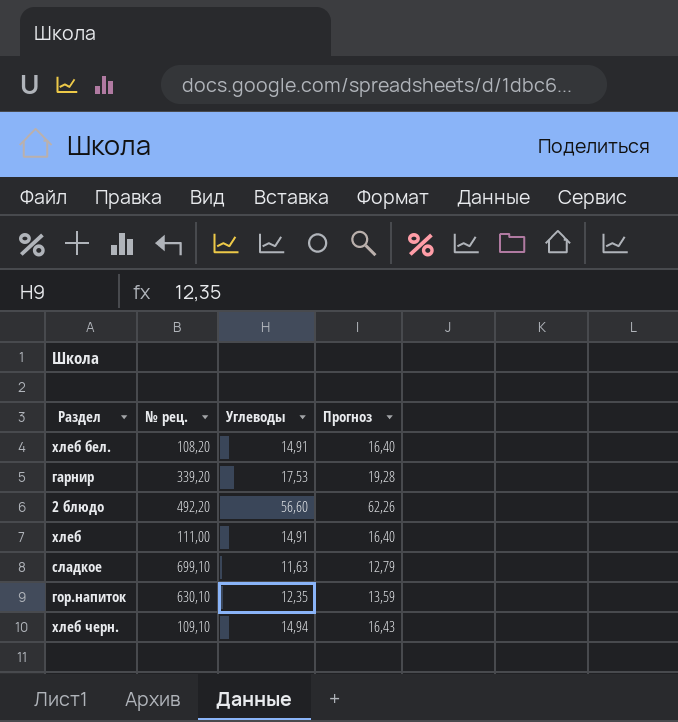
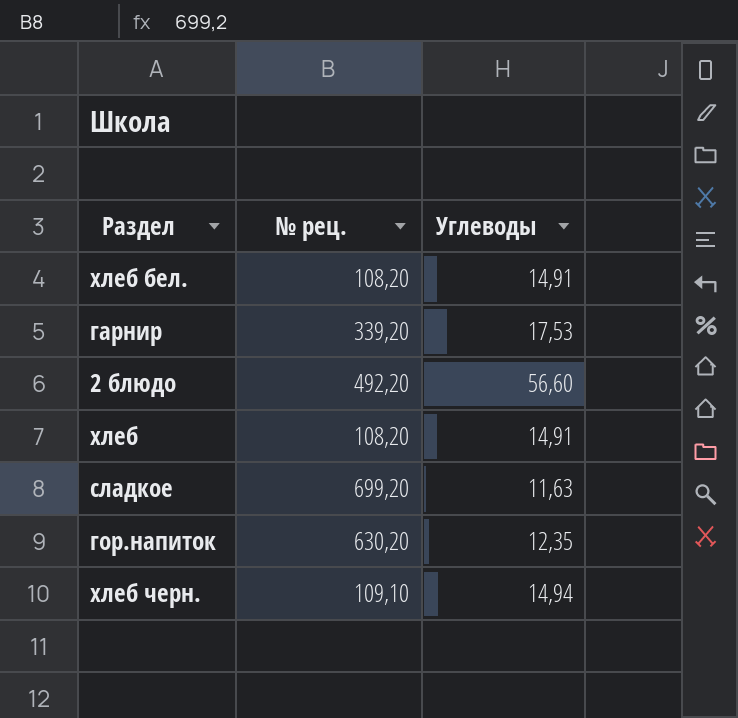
column Прогноз | formula: [Углеводы] * 1,1 -> none
хлеб | № рец.: 111,00 -> 108,20
сладкое | № рец.: 699,10 -> 699,20
гор.напиток | № рец.: 630,10 -> 630,20

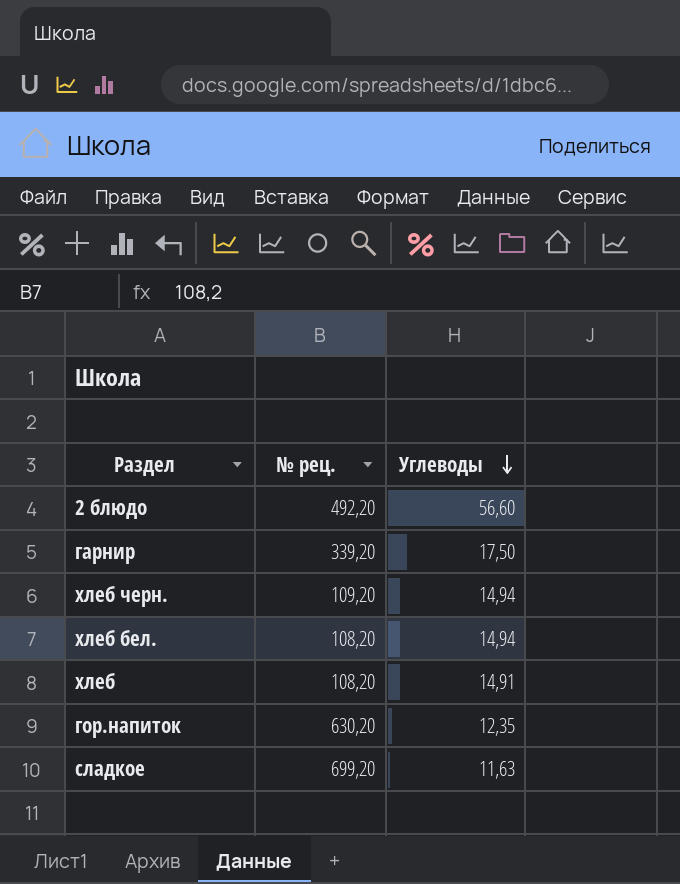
row order: none -> Углеводы descending
гарнир | Углеводы: 17,53 -> 17,50
хлеб черн. | № рец.: 109,10 -> 109,20
хлеб бел. | Углеводы: 14,91 -> 14,94

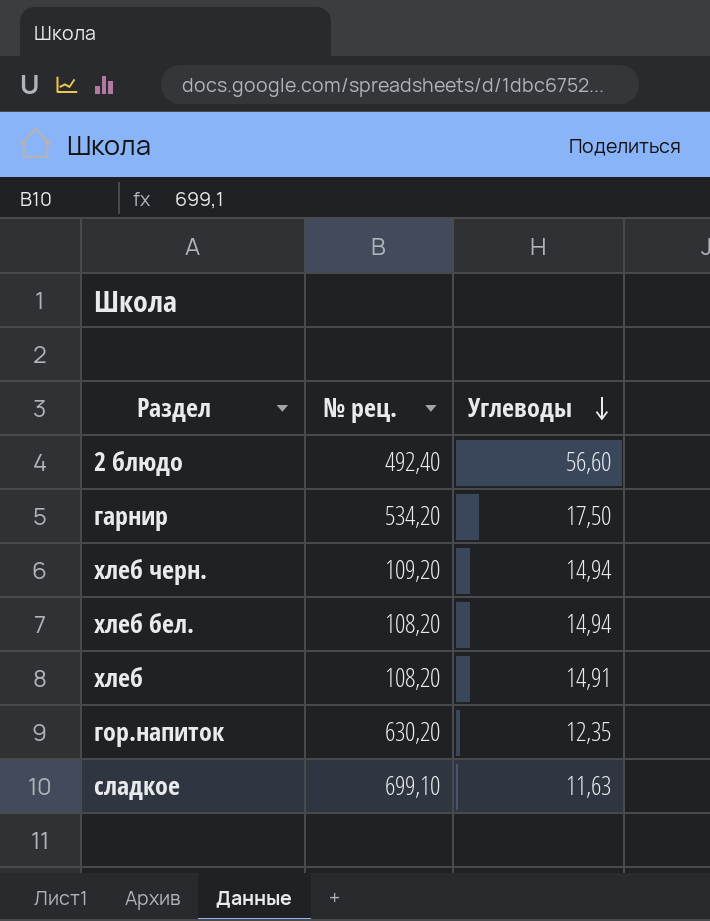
2 блюдо | № рец.: 492,20 -> 492,40
гарнир | № рец.: 339,20 -> 534,20
сладкое | № рец.: 699,20 -> 699,10

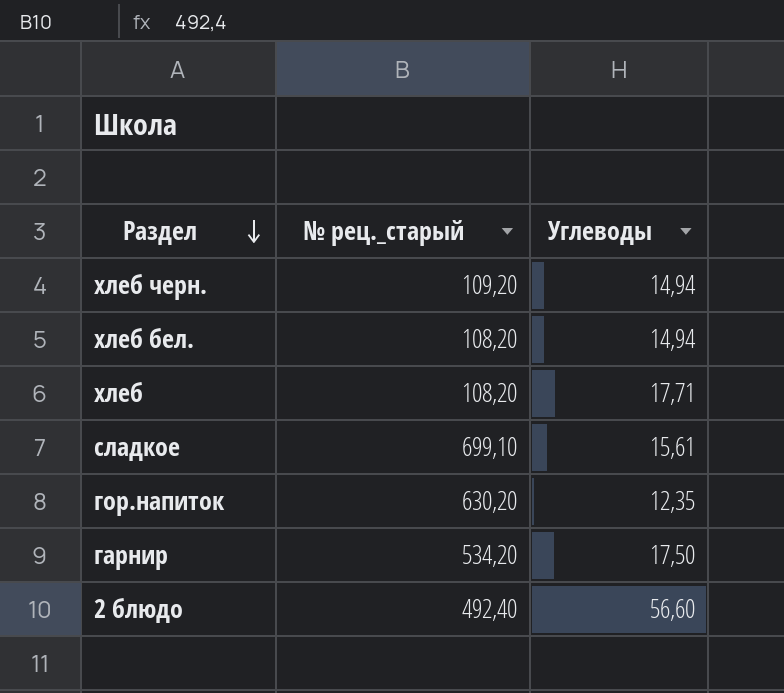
row order: Углеводы descending -> Раздел descending
column name: № рец. -> № рец._старый
хлеб | Углеводы: 14,91 -> 17,71
сладкое | Углеводы: 11,63 -> 15,61

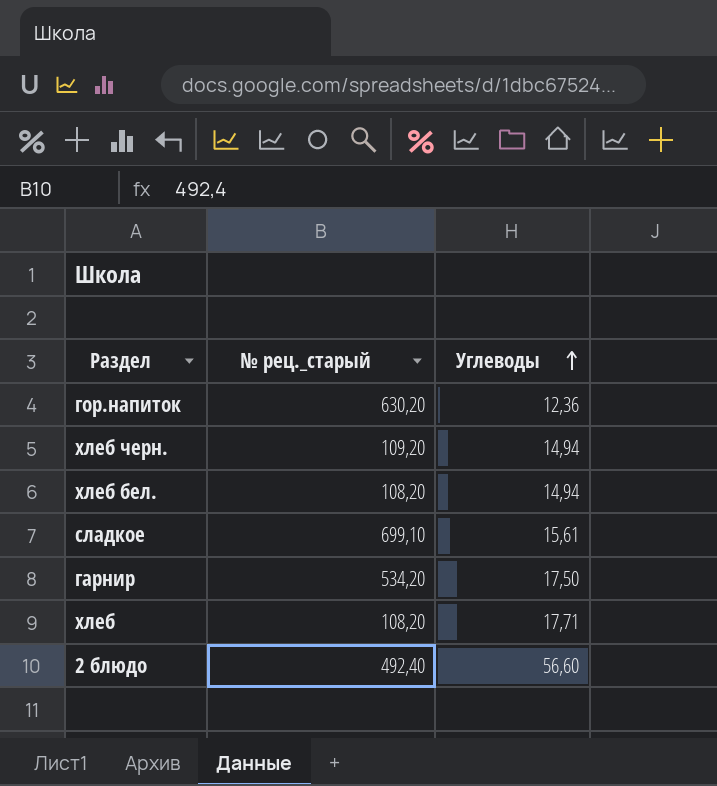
row order: Раздел descending -> Углеводы ascending
гор.напиток | Углеводы: 12,35 -> 12,36

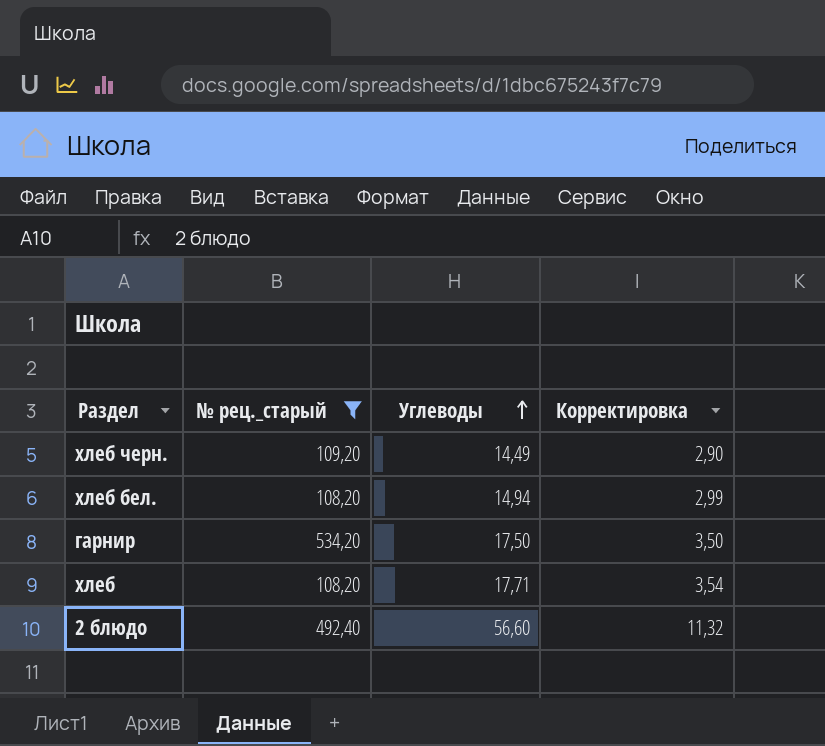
filter: none -> № рец._старый <= 534,20
column Корректировка | formula: none -> [Углеводы] * 0,2
хлеб черн. | Углеводы: 14,94 -> 14,49

